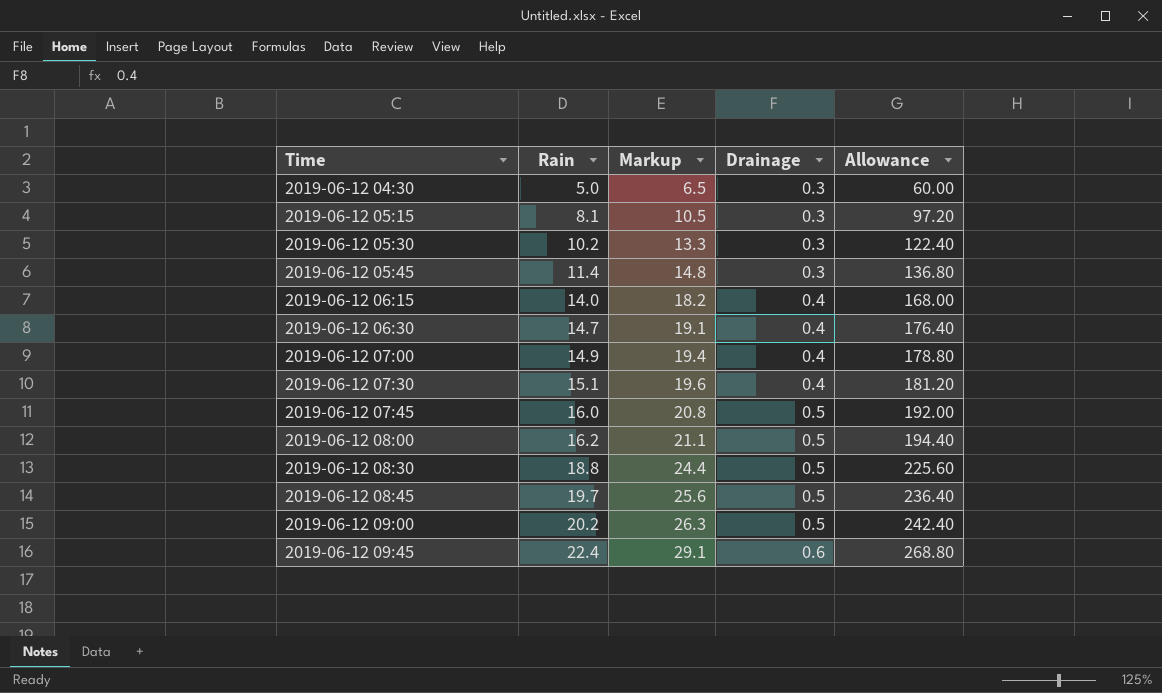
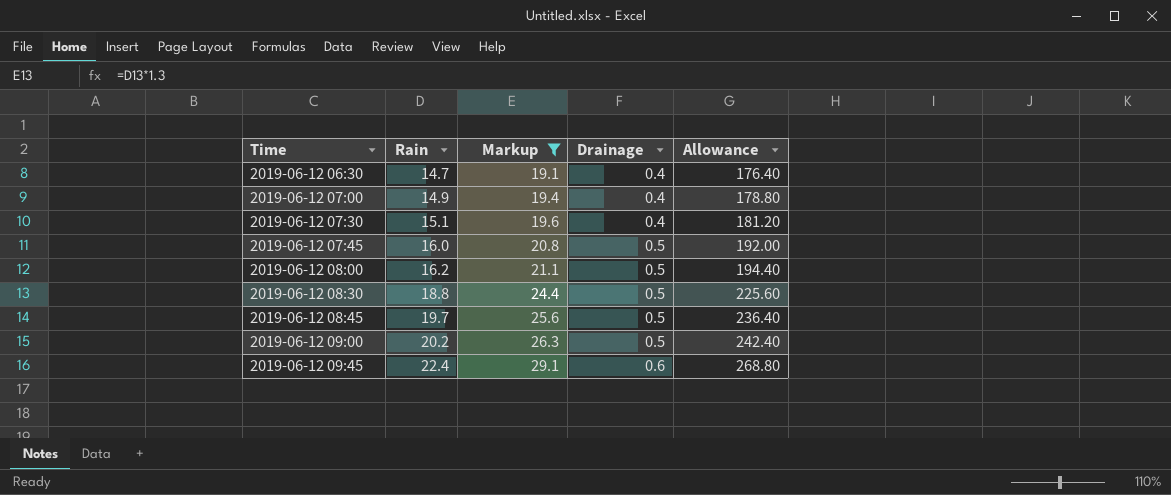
filter: none -> Markup >= 19.1

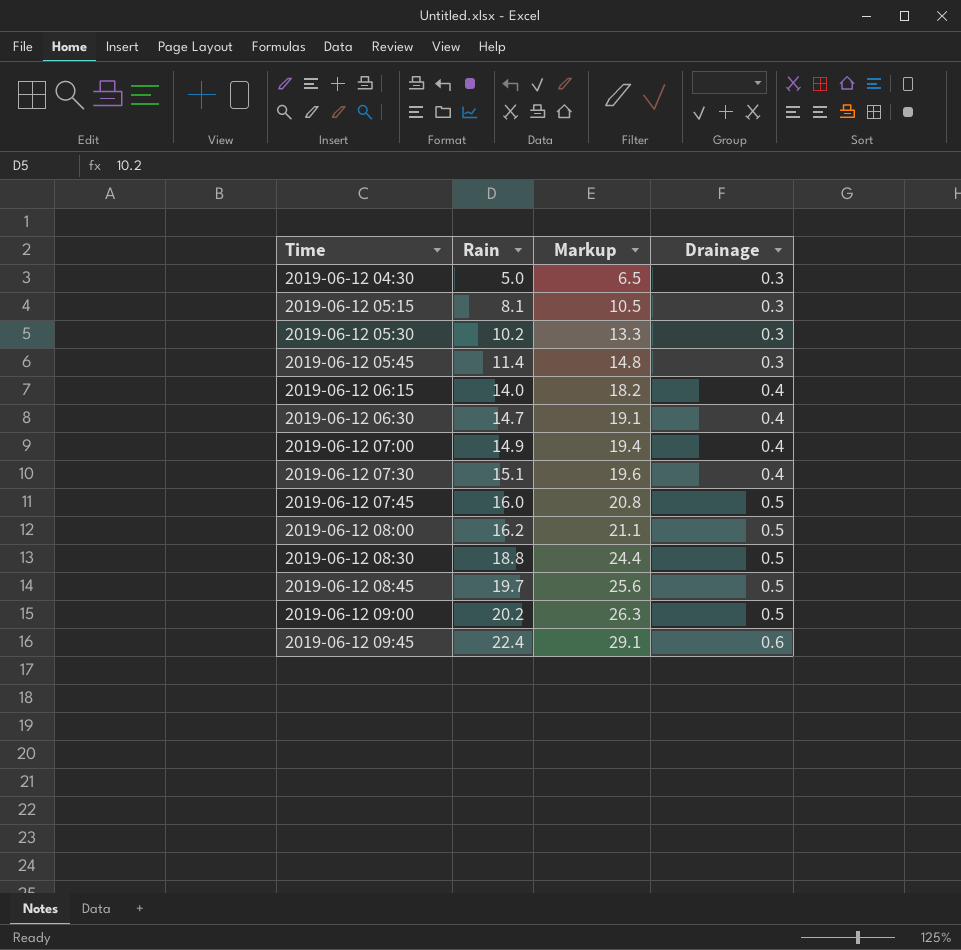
filter: Markup >= 19.1 -> none
column Allowance | formula: [Rain] * 12 -> none

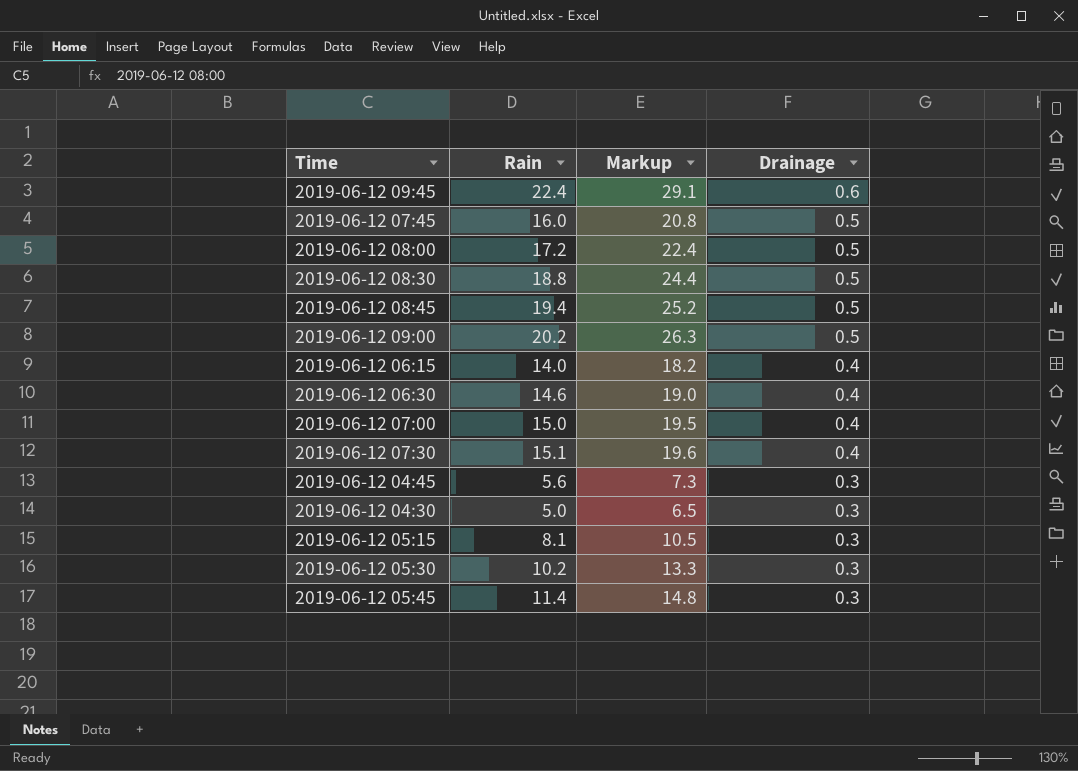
row order: Time ascending -> Drainage descending
2019-06-12 08:00 | Rain: 16.2 -> 17.2
2019-06-12 08:00 | Markup: 21.1 -> 22.4
2019-06-12 08:45 | Rain: 19.7 -> 19.4
2019-06-12 08:45 | Markup: 25.6 -> 25.2
2019-06-12 06:30 | Rain: 14.7 -> 14.6
2019-06-12 06:30 | Markup: 19.1 -> 19.0
2019-06-12 07:00 | Rain: 14.9 -> 15.0
2019-06-12 07:00 | Markup: 19.4 -> 19.5
row 2019-06-12 04:45: none -> 5.6 | 7.3 | 0.3

